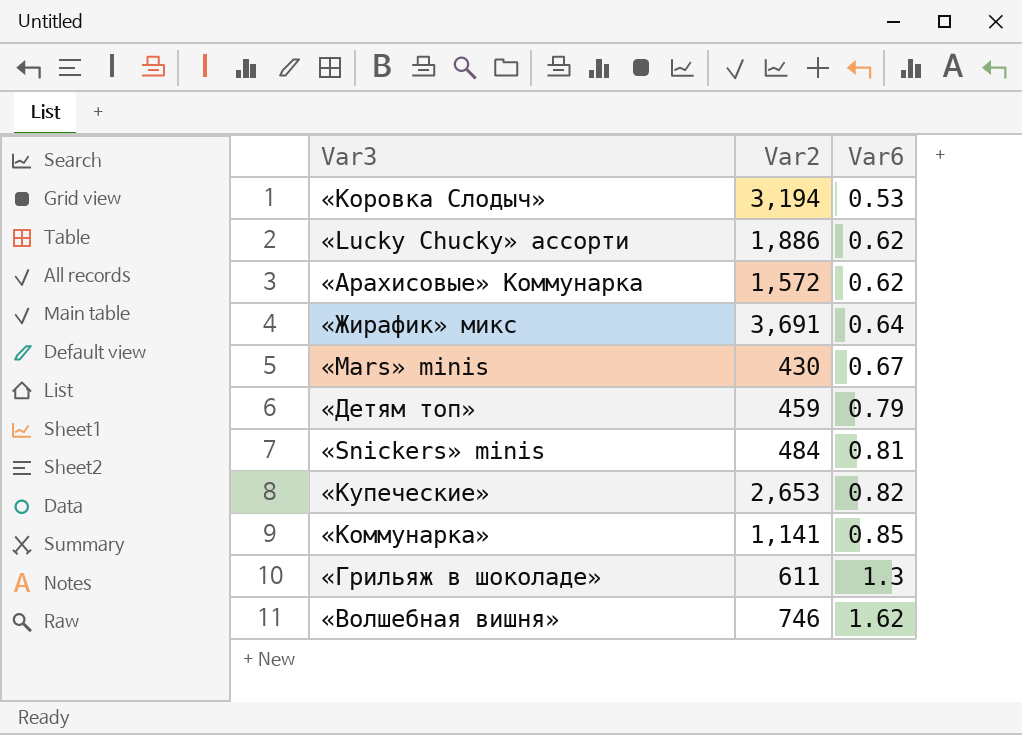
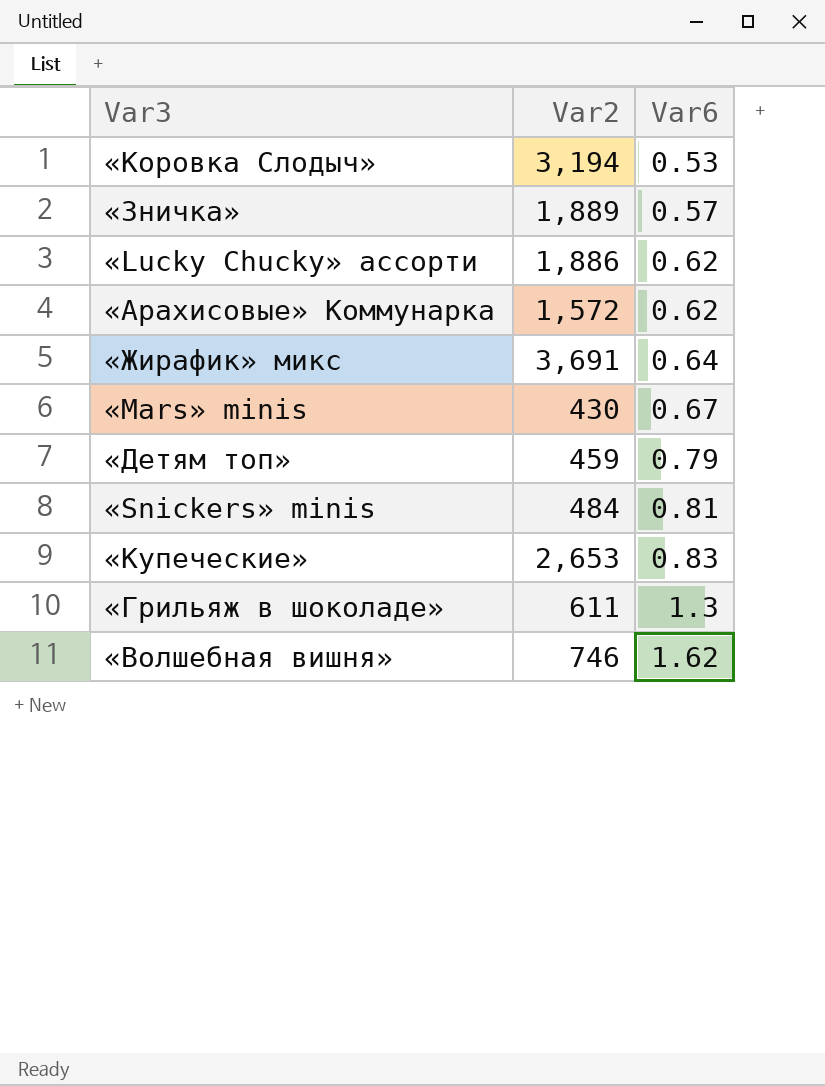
row «Коммунарка»: 1,141 | 0.85 -> none
row «Зничка»: none -> 1,889 | 0.57
«Купеческие» | Var6: 0.82 -> 0.83

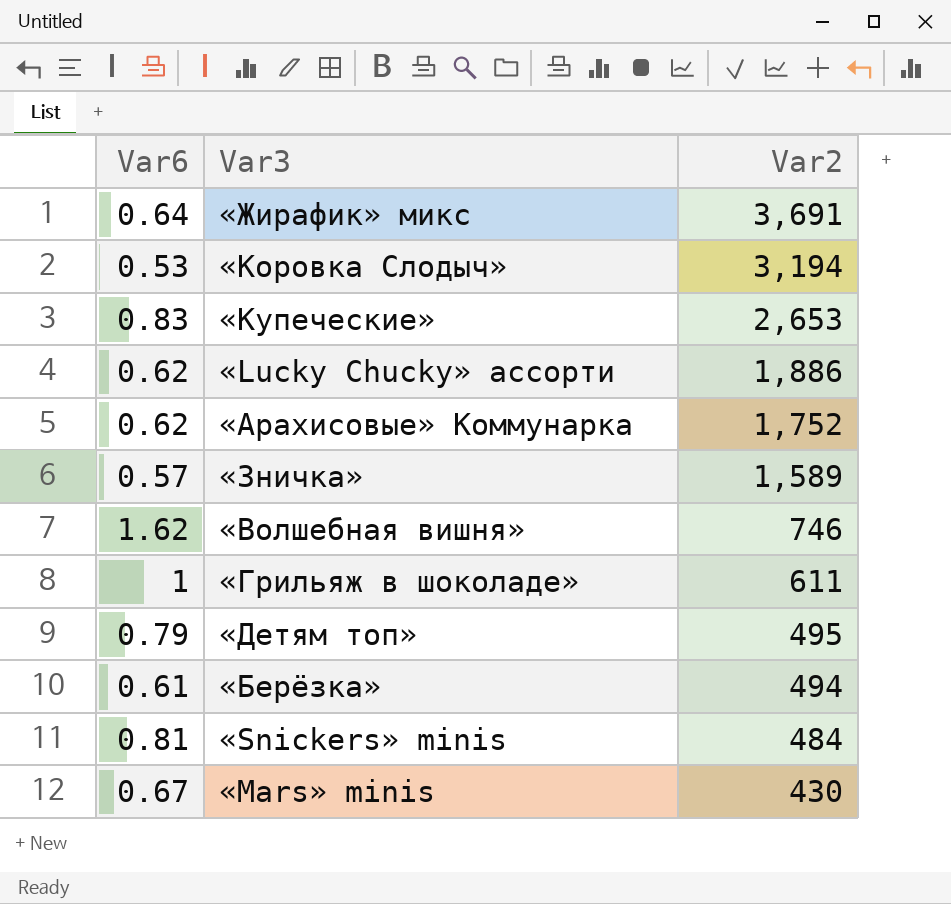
row order: Var6 ascending -> Var2 descending
column Var6 | position: 3 -> 1
«Арахисовые» Коммунарка | Var2: 1,572 -> 1,752
«Зничка» | Var2: 1,889 -> 1,589
«Грильяж в шоколаде» | Var6: 1.3 -> 1
«Детям топ» | Var2: 459 -> 495
row «Берёзка»: none -> 0.61 | 494

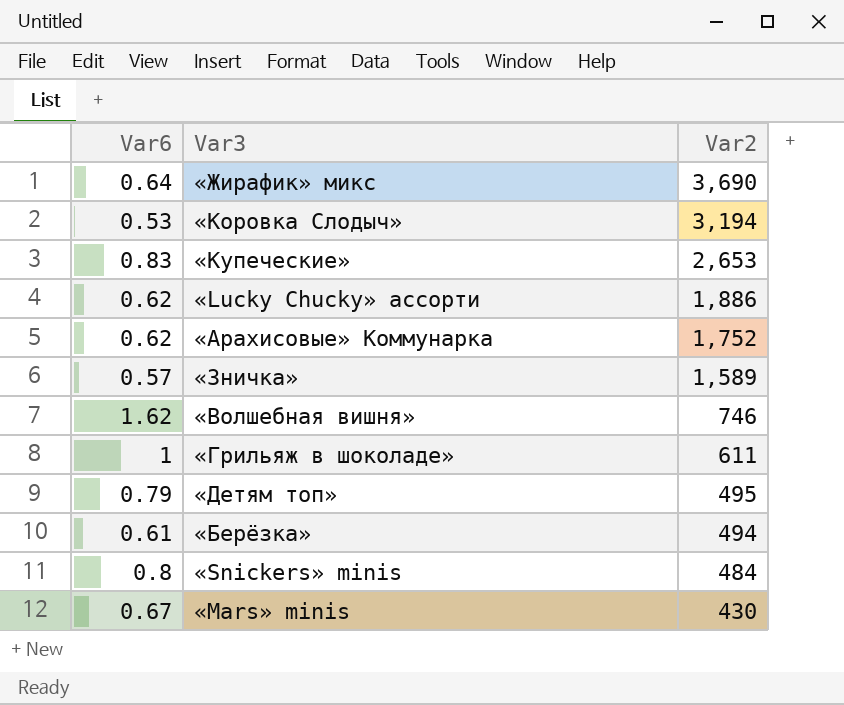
«Жирафик» микс | Var2: 3,691 -> 3,690
«Snickers» minis | Var6: 0.81 -> 0.8

